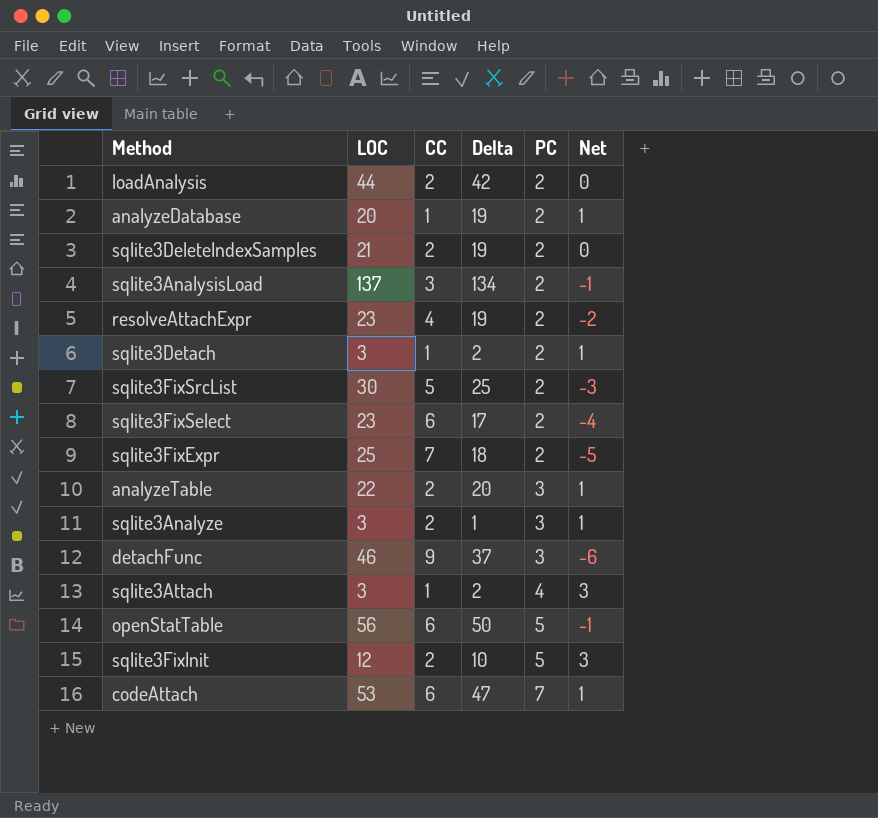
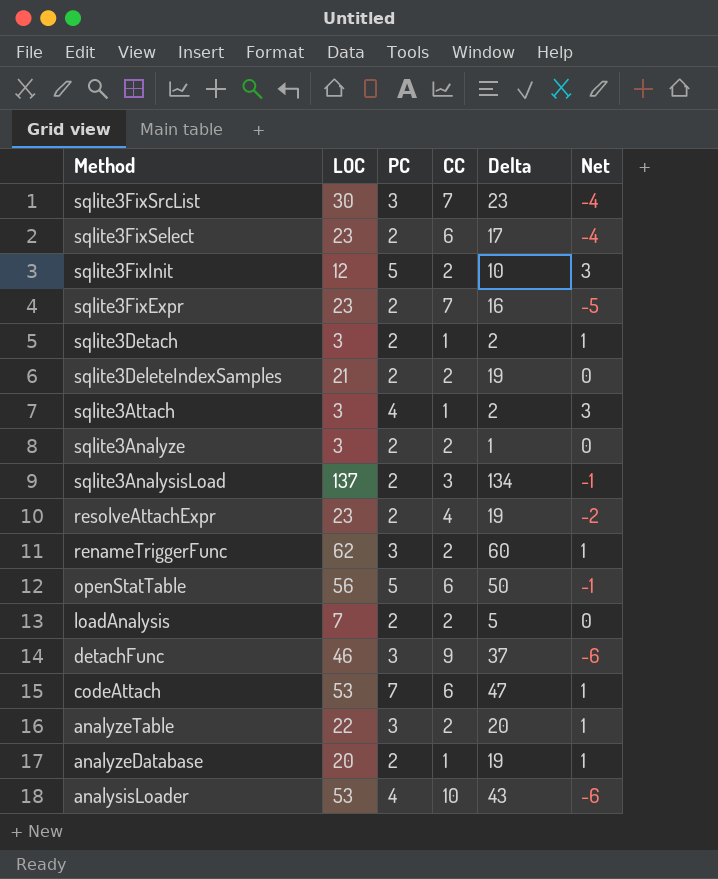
row order: PC ascending -> Method descending
column PC | position: 5 -> 3
sqlite3FixSrcList | PC: 2 -> 3
sqlite3FixSrcList | CC: 5 -> 7
sqlite3FixSrcList | Delta: 25 -> 23
sqlite3FixSrcList | Net: -3 -> -4
sqlite3FixExpr | LOC: 25 -> 23
sqlite3FixExpr | Delta: 18 -> 16
sqlite3Analyze | PC: 3 -> 2
sqlite3Analyze | Net: 1 -> 0
row renameTriggerFunc: none -> 62 | 3 | 2 | 60 | 1
loadAnalysis | LOC: 44 -> 7
loadAnalysis | Delta: 42 -> 5
row analysisLoader: none -> 53 | 4 | 10 | 43 | -6

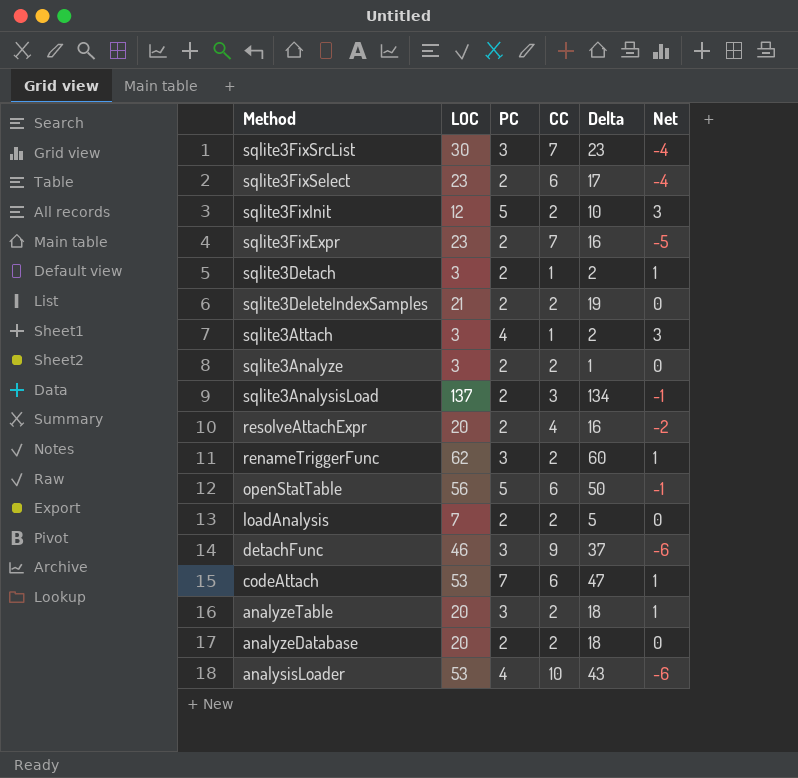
resolveAttachExpr | LOC: 23 -> 20
resolveAttachExpr | Delta: 19 -> 16
analyzeTable | LOC: 22 -> 20
analyzeTable | Delta: 20 -> 18
analyzeDatabase | CC: 1 -> 2
analyzeDatabase | Delta: 19 -> 18
analyzeDatabase | Net: 1 -> 0

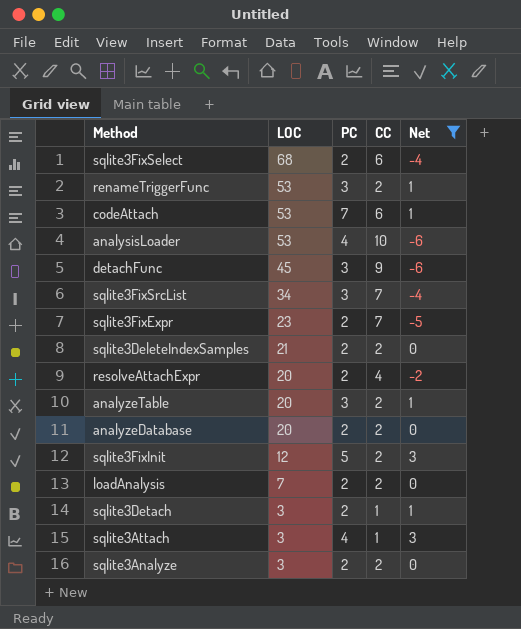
filter: none -> Net != -1
row order: Method descending -> LOC descending
column Delta | formula: [LOC] - [CC] -> none
sqlite3FixSelect | LOC: 23 -> 68
renameTriggerFunc | LOC: 62 -> 53
detachFunc | LOC: 46 -> 45
sqlite3FixSrcList | LOC: 30 -> 34

